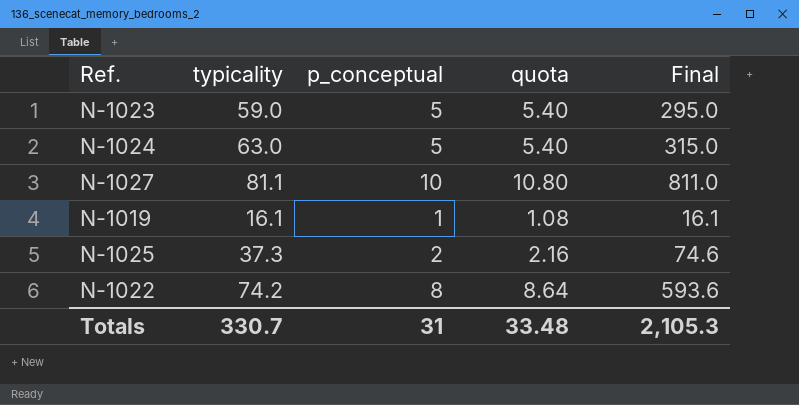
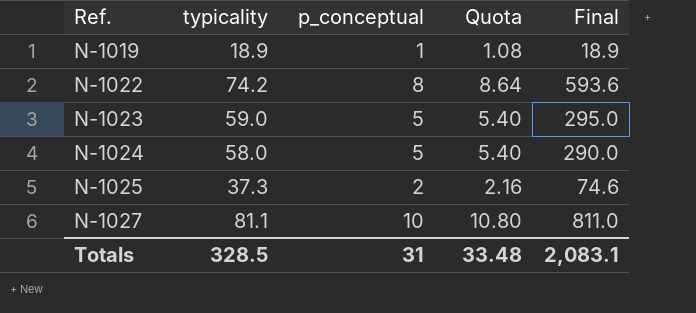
row order: none -> Ref. ascending
column name: quota -> Quota
N-1019 | typicality: 16.1 -> 18.9
N-1019 | Final: 16.1 -> 18.9
N-1024 | typicality: 63.0 -> 58.0
N-1024 | Final: 315.0 -> 290.0
Totals | typicality: 330.7 -> 328.5
Totals | Final: 2,105.3 -> 2,083.1

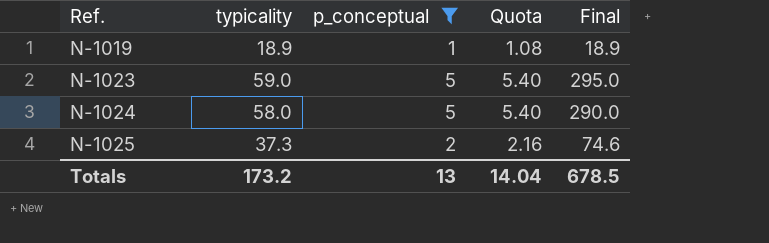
filter: none -> p_conceptual <= 5
Totals | typicality: 328.5 -> 173.2
Totals | p_conceptual: 31 -> 13
Totals | Quota: 33.48 -> 14.04
Totals | Final: 2,083.1 -> 678.5

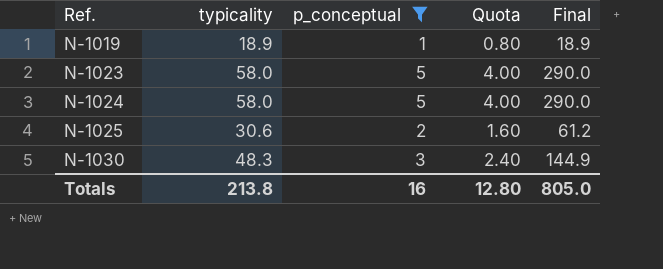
column Quota | formula: [p_conceptual] * 1.08 -> [p_conceptual] * 0.8
N-1023 | typicality: 59.0 -> 58.0
N-1023 | Final: 295.0 -> 290.0
N-1025 | typicality: 37.3 -> 30.6
N-1025 | Final: 74.6 -> 61.2
row N-1030: none -> 48.3 | 3 | 2.40 | 144.9
Totals | typicality: 173.2 -> 213.8
Totals | p_conceptual: 13 -> 16
Totals | Quota: 14.04 -> 12.80
Totals | Final: 678.5 -> 805.0

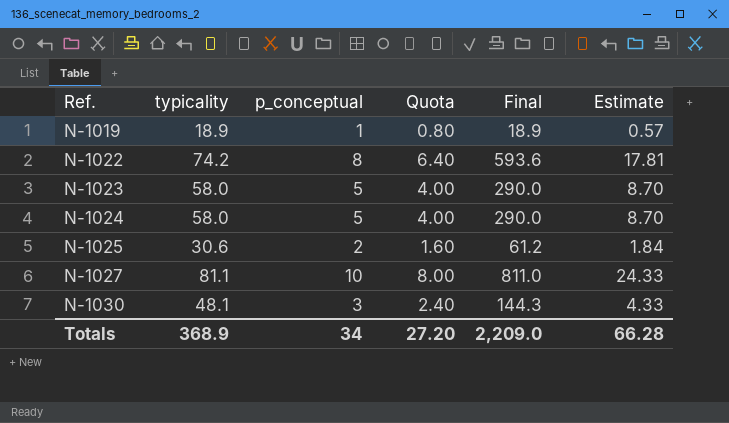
filter: p_conceptual <= 5 -> none
column Estimate | formula: none -> [Final] * 0.03
N-1030 | typicality: 48.3 -> 48.1
N-1030 | Final: 144.9 -> 144.3
Totals | typicality: 213.8 -> 368.9
Totals | p_conceptual: 16 -> 34
Totals | Quota: 12.80 -> 27.20
Totals | Final: 805.0 -> 2,209.0

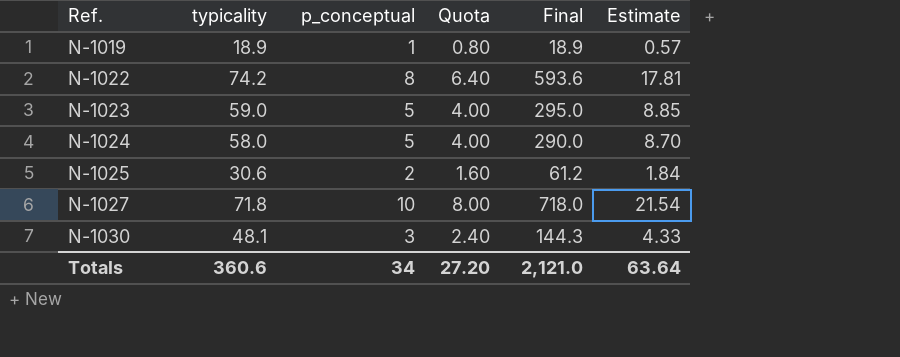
N-1023 | typicality: 58.0 -> 59.0
N-1023 | Final: 290.0 -> 295.0
N-1023 | Estimate: 8.70 -> 8.85
N-1027 | typicality: 81.1 -> 71.8
N-1027 | Final: 811.0 -> 718.0
N-1027 | Estimate: 24.33 -> 21.54
Totals | typicality: 368.9 -> 360.6
Totals | Final: 2,209.0 -> 2,121.0
Totals | Estimate: 66.28 -> 63.64

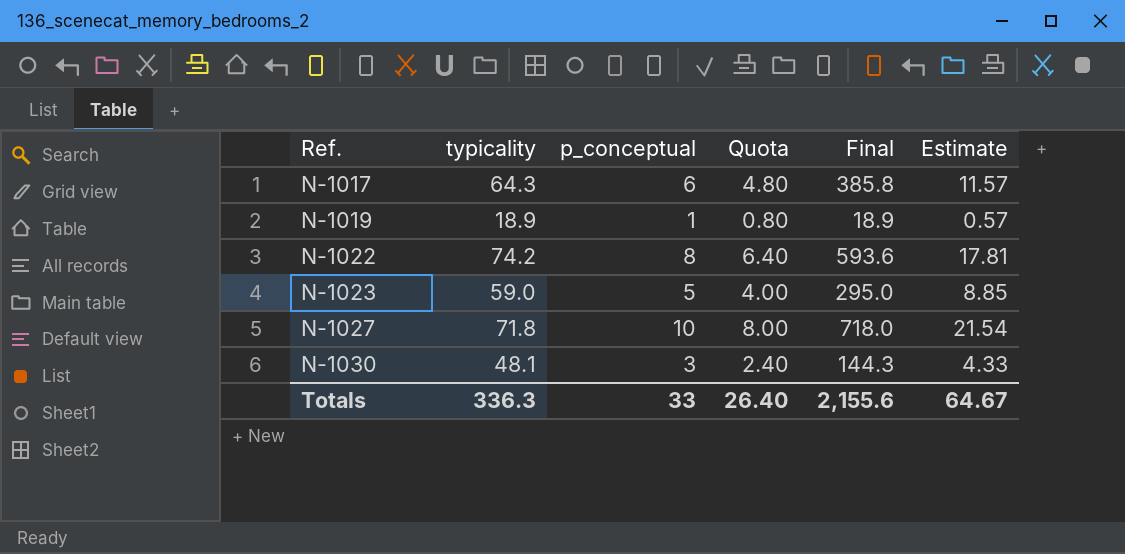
row N-1024: 58.0 | 5 | 4.00 | 290.0 | 8.70 -> none
row N-1025: 30.6 | 2 | 1.60 | 61.2 | 1.84 -> none
row N-1017: none -> 64.3 | 6 | 4.80 | 385.8 | 11.57
Totals | typicality: 360.6 -> 336.3
Totals | p_conceptual: 34 -> 33
Totals | Quota: 27.20 -> 26.40
Totals | Final: 2,121.0 -> 2,155.6
Totals | Estimate: 63.64 -> 64.67

